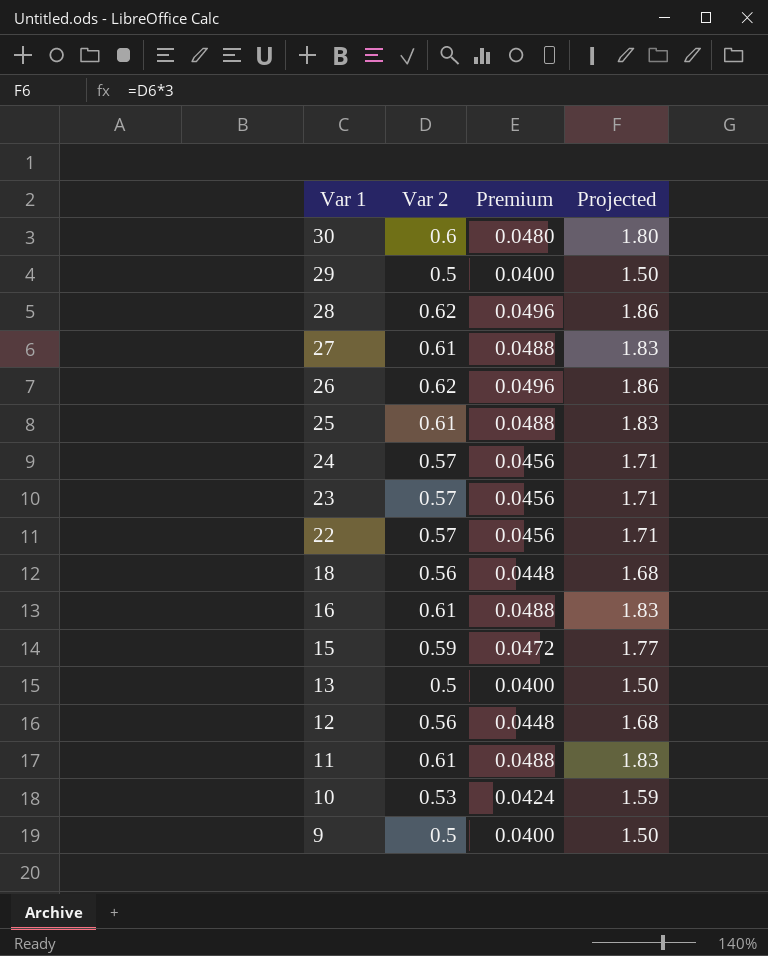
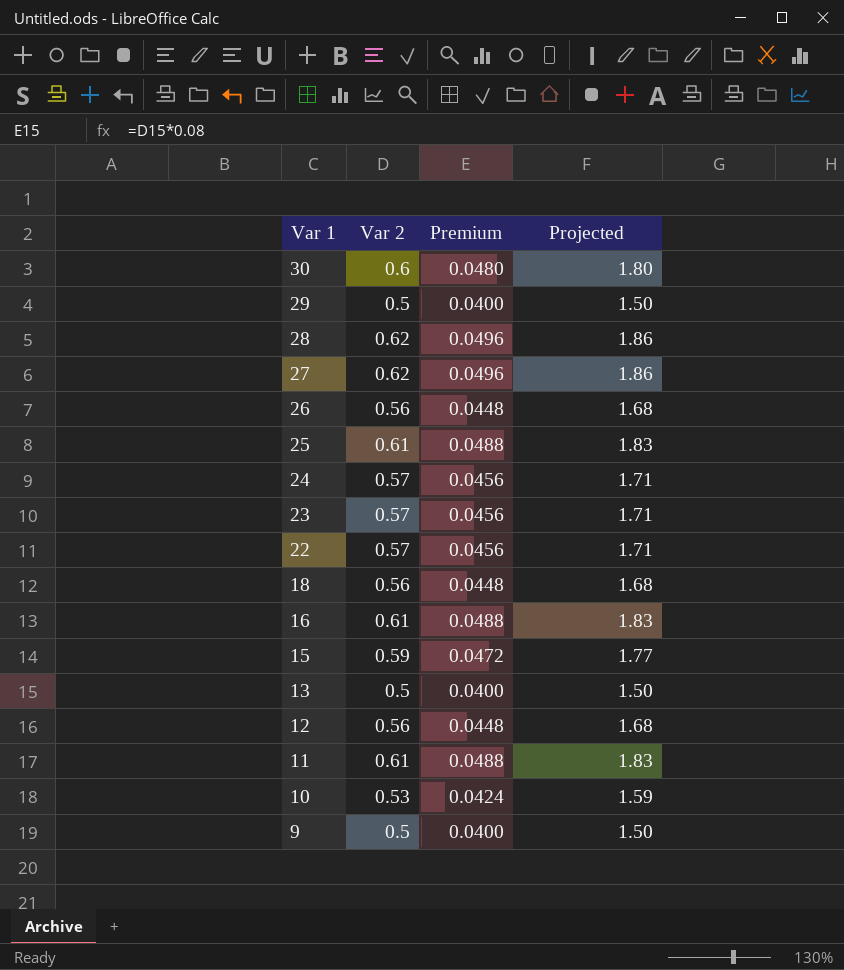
27 | Var 2: 0.61 -> 0.62
27 | Premium: 0.0488 -> 0.0496
27 | Projected: 1.83 -> 1.86
26 | Var 2: 0.62 -> 0.56
26 | Premium: 0.0496 -> 0.0448
26 | Projected: 1.86 -> 1.68

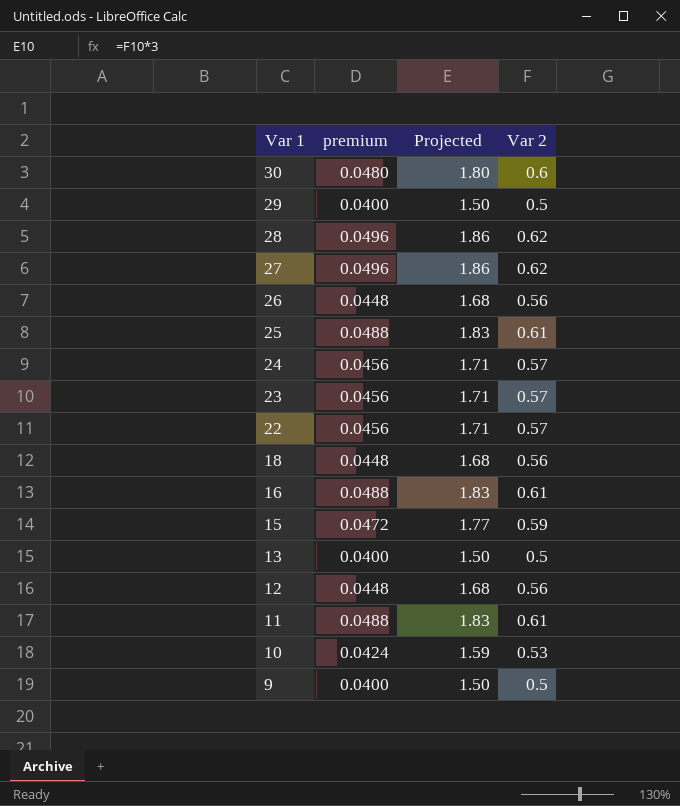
column name: Premium -> premium
column Var 2 | position: 2 -> 4

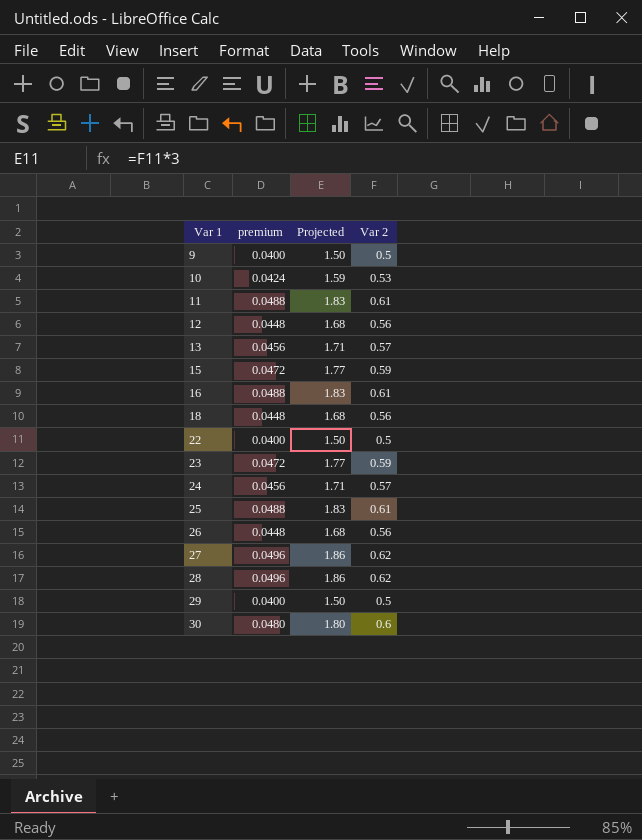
row order: Var 1 descending -> Var 1 ascending
13 | premium: 0.0400 -> 0.0456
13 | Projected: 1.50 -> 1.71
13 | Var 2: 0.5 -> 0.57
22 | premium: 0.0456 -> 0.0400
22 | Projected: 1.71 -> 1.50
22 | Var 2: 0.57 -> 0.5
23 | premium: 0.0456 -> 0.0472
23 | Projected: 1.71 -> 1.77
23 | Var 2: 0.57 -> 0.59

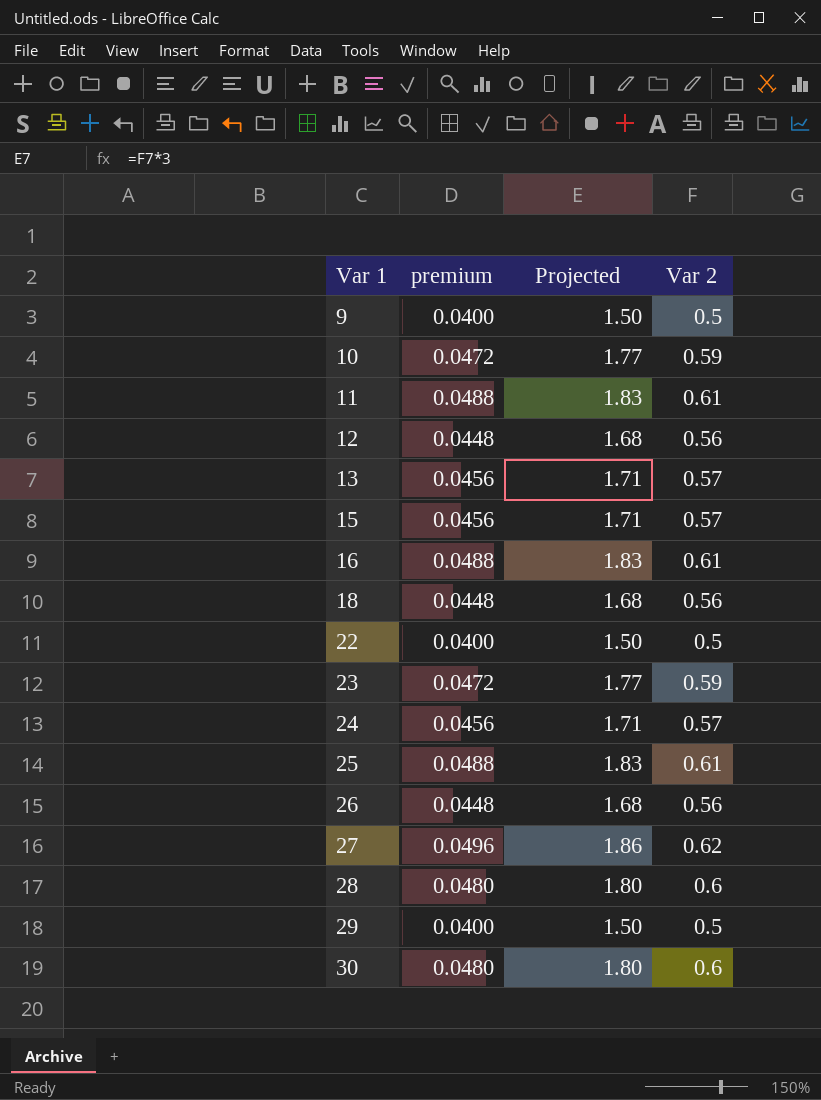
10 | premium: 0.0424 -> 0.0472
10 | Projected: 1.59 -> 1.77
10 | Var 2: 0.53 -> 0.59
15 | premium: 0.0472 -> 0.0456
15 | Projected: 1.77 -> 1.71
15 | Var 2: 0.59 -> 0.57
28 | premium: 0.0496 -> 0.0480
28 | Projected: 1.86 -> 1.80
28 | Var 2: 0.62 -> 0.6

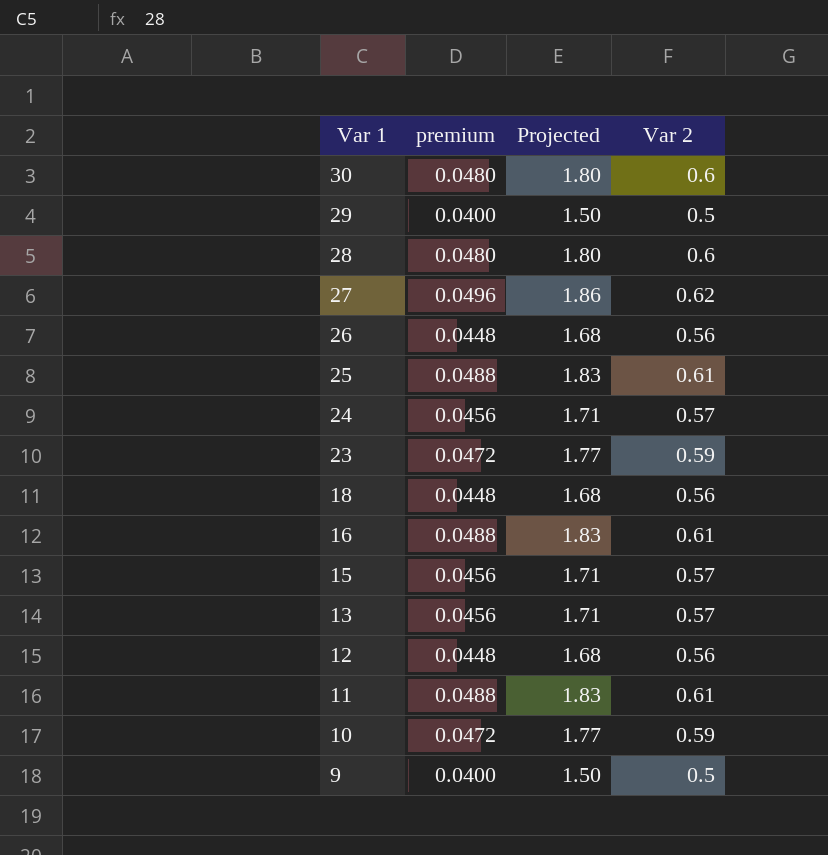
row order: Var 1 ascending -> Var 1 descending
row 22: 0.0400 | 1.50 | 0.5 -> none

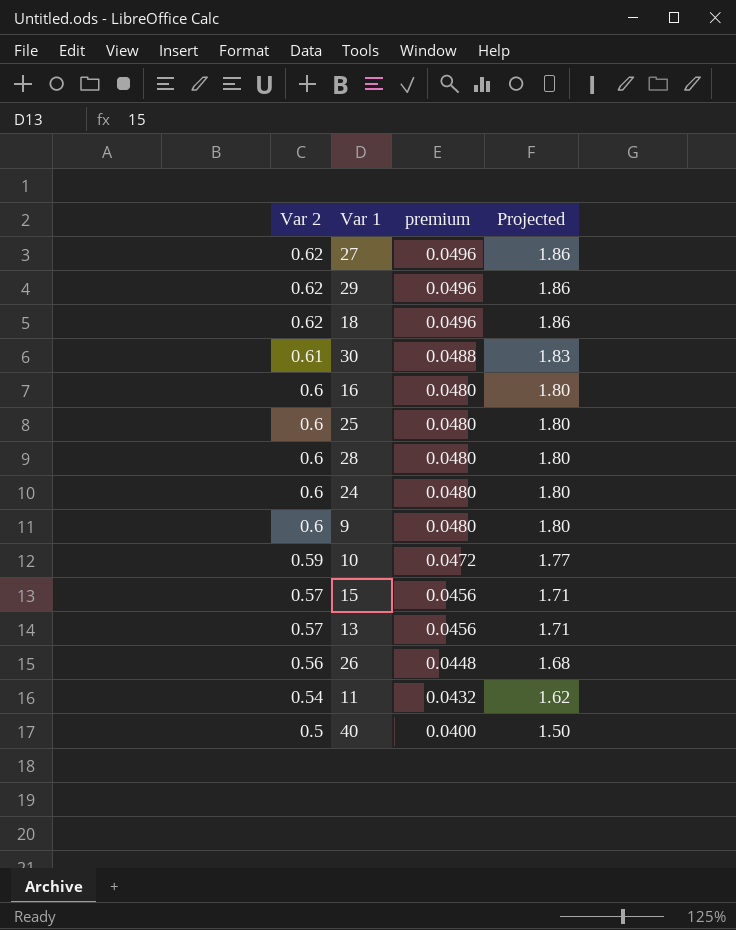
row order: Var 1 descending -> Var 2 descending
column Var 2 | position: 4 -> 1
row 23: 0.0472 | 1.77 | 0.59 -> none
row 12: 0.0448 | 1.68 | 0.56 -> none
29 | Var 2: 0.5 -> 0.62
29 | premium: 0.0400 -> 0.0496
29 | Projected: 1.50 -> 1.86
18 | Var 2: 0.56 -> 0.62
18 | premium: 0.0448 -> 0.0496
18 | Projected: 1.68 -> 1.86
30 | Var 2: 0.6 -> 0.61
30 | premium: 0.0480 -> 0.0488
30 | Projected: 1.80 -> 1.83
16 | Var 2: 0.61 -> 0.6
16 | premium: 0.0488 -> 0.0480
16 | Projected: 1.83 -> 1.80
25 | Var 2: 0.61 -> 0.6
25 | premium: 0.0488 -> 0.0480
25 | Projected: 1.83 -> 1.80
24 | Var 2: 0.57 -> 0.6
24 | premium: 0.0456 -> 0.0480
24 | Projected: 1.71 -> 1.80
9 | Var 2: 0.5 -> 0.6
9 | premium: 0.0400 -> 0.0480
9 | Projected: 1.50 -> 1.80
11 | Var 2: 0.61 -> 0.54
11 | premium: 0.0488 -> 0.0432
11 | Projected: 1.83 -> 1.62
row 40: none -> 0.5 | 0.0400 | 1.50

